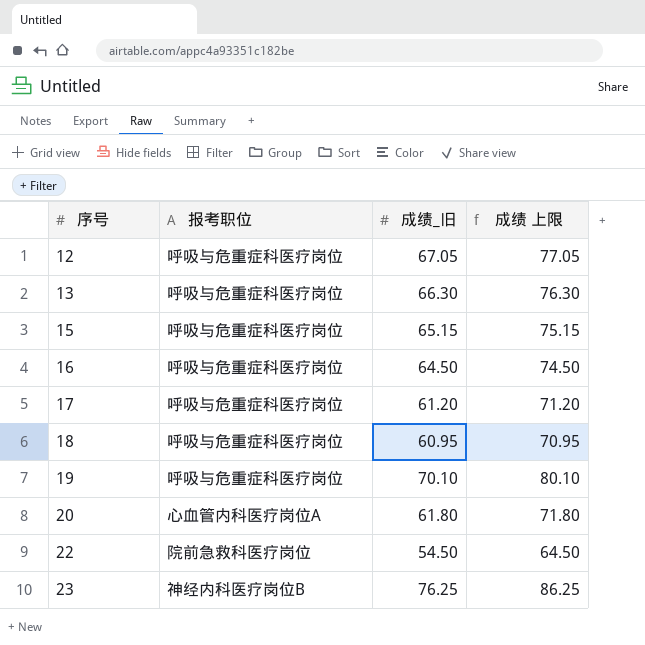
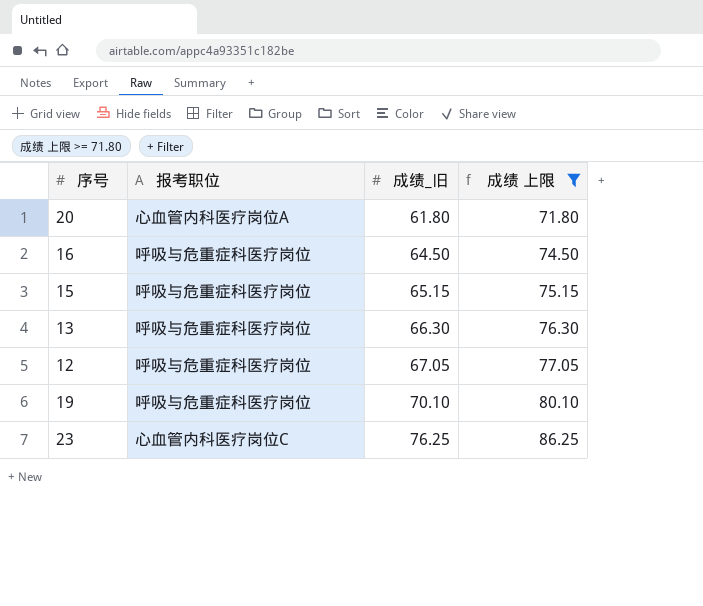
filter: none -> 成绩 上限 >= 71.80
row order: 序号 ascending -> 成绩_旧 ascending
23 | 报考职位: 神经内科医疗岗位B -> 心血管内科医疗岗位C

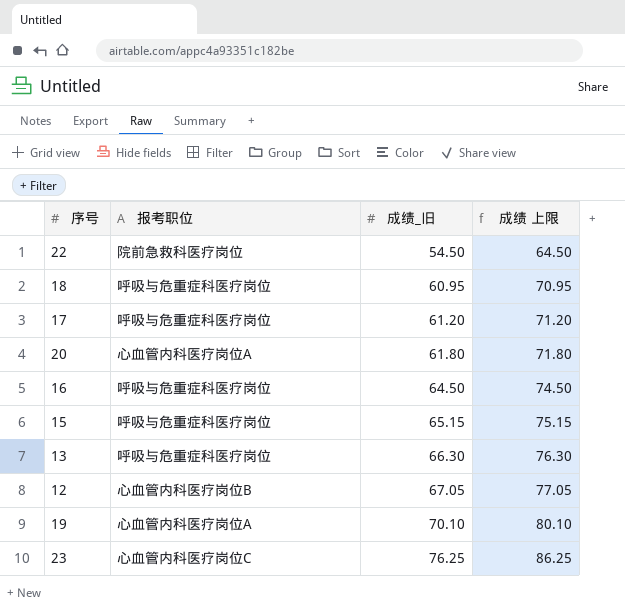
filter: 成绩 上限 >= 71.80 -> none
12 | 报考职位: 呼吸与危重症科医疗岗位 -> 心血管内科医疗岗位B
19 | 报考职位: 呼吸与危重症科医疗岗位 -> 心血管内科医疗岗位A

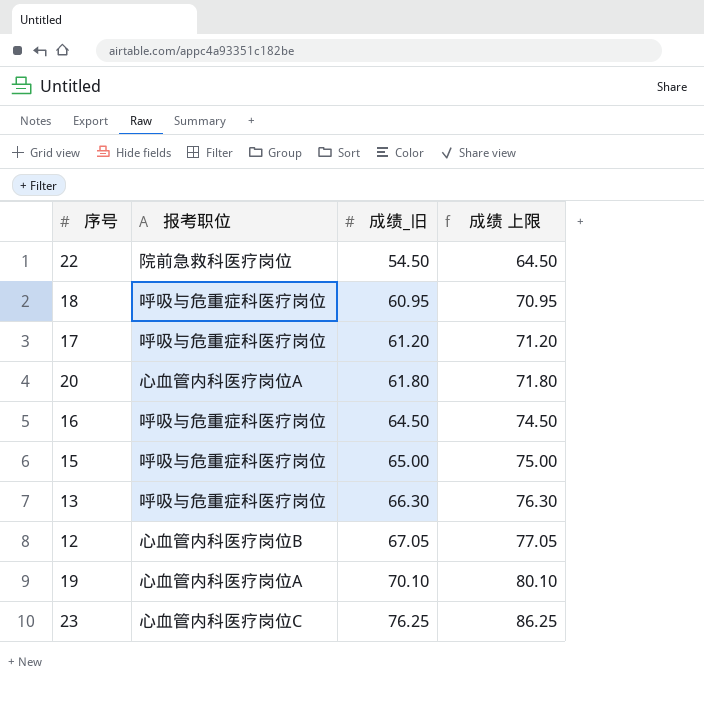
15 | 成绩_旧: 65.15 -> 65.00
15 | 成绩 上限: 75.15 -> 75.00

